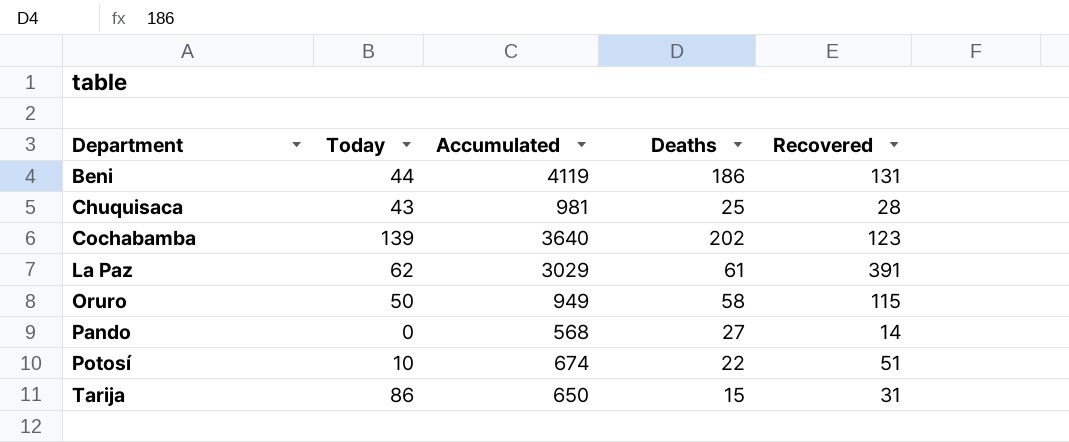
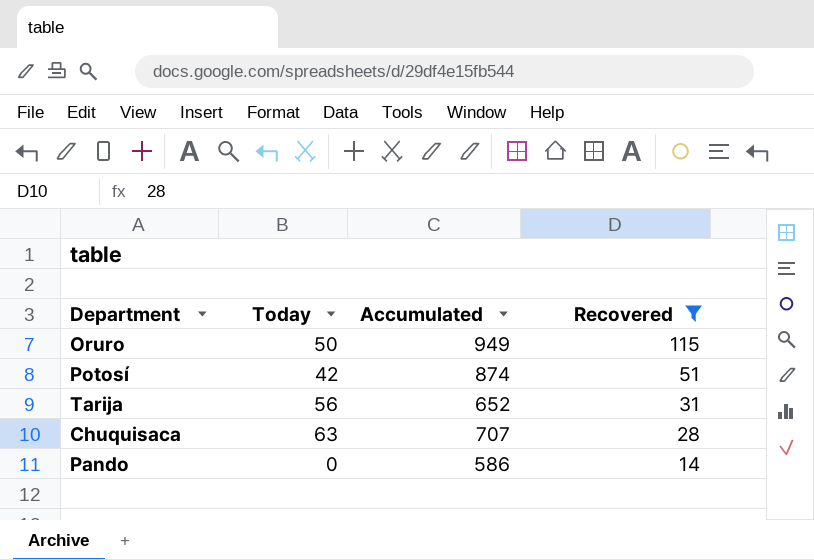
filter: none -> Recovered <= 115
row order: Department ascending -> Recovered descending
column Deaths | position: 4 -> none
Potosí | Today: 10 -> 42
Potosí | Accumulated: 674 -> 874
Tarija | Today: 86 -> 56
Tarija | Accumulated: 650 -> 652
Chuquisaca | Today: 43 -> 63
Chuquisaca | Accumulated: 981 -> 707
Pando | Accumulated: 568 -> 586

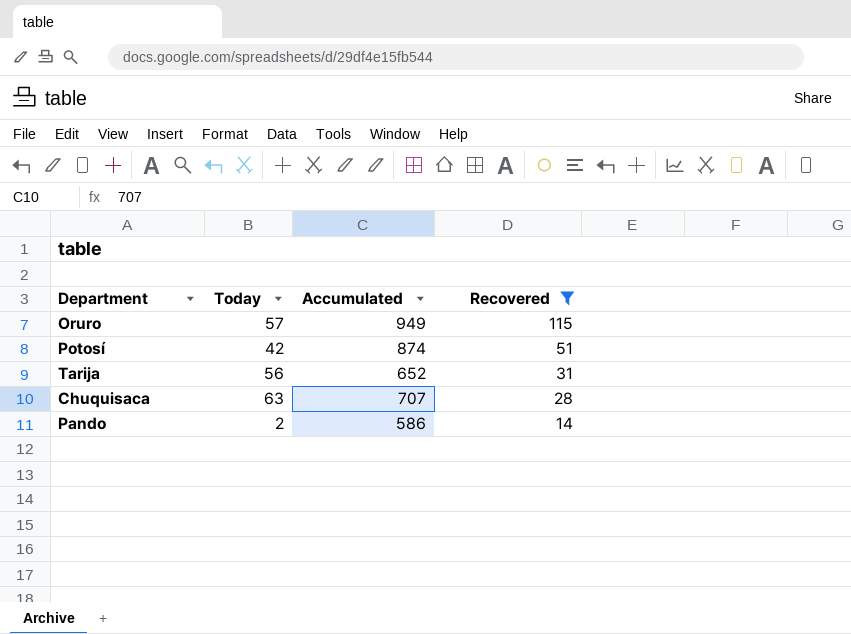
Oruro | Today: 50 -> 57
Pando | Today: 0 -> 2

